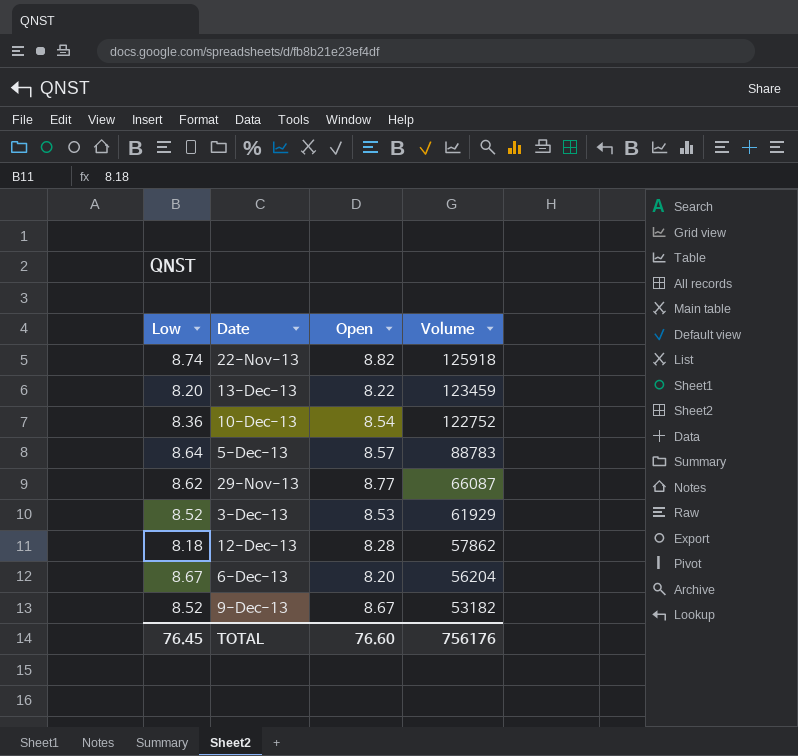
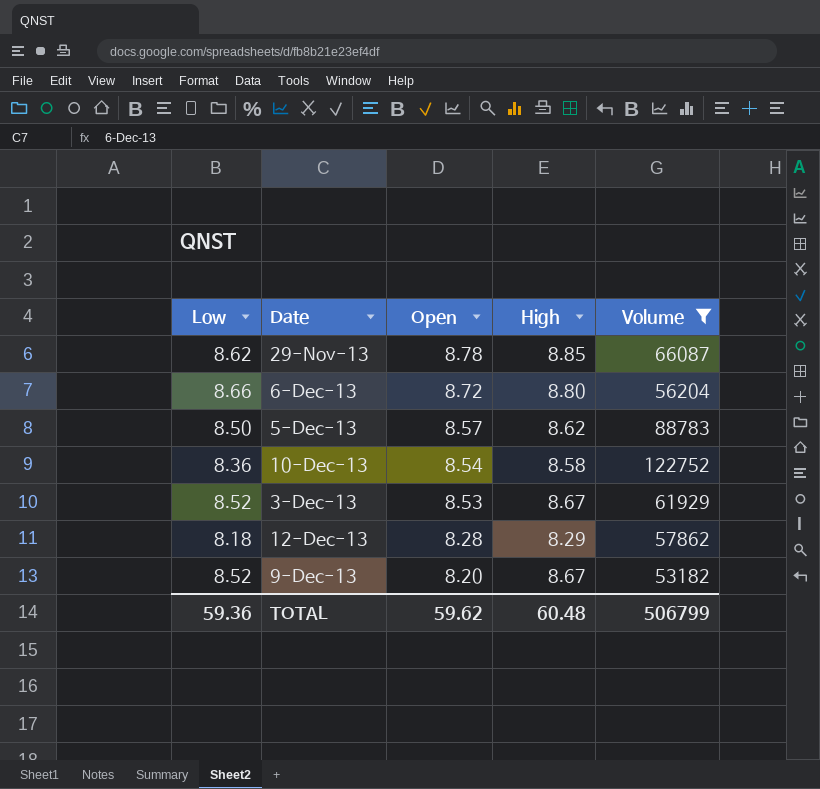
filter: none -> Volume <= 122752
row order: Volume descending -> Open descending
column High | position: none -> 4
29-Nov-13 | Open: 8.77 -> 8.78
6-Dec-13 | Low: 8.67 -> 8.66
6-Dec-13 | Open: 8.20 -> 8.72
5-Dec-13 | Low: 8.64 -> 8.50
9-Dec-13 | Open: 8.67 -> 8.20
TOTAL | Low: 76.45 -> 59.36
TOTAL | Open: 76.60 -> 59.62
TOTAL | Volume: 756176 -> 506799

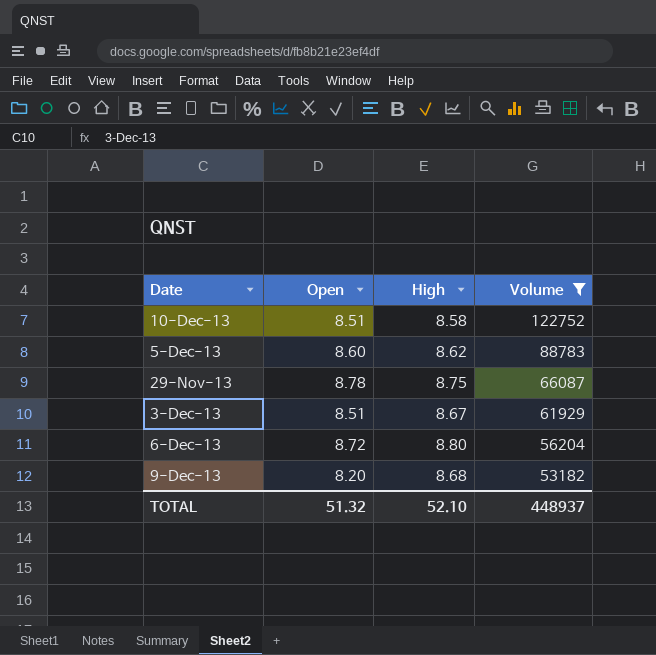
row order: Open descending -> Volume descending
column Low | position: 1 -> none
row 12-Dec-13: 8.18 | 8.28 | 8.29 | 57862 -> none
10-Dec-13 | Open: 8.54 -> 8.51
5-Dec-13 | Open: 8.57 -> 8.60
29-Nov-13 | High: 8.85 -> 8.75
3-Dec-13 | Open: 8.53 -> 8.51
9-Dec-13 | High: 8.67 -> 8.68
TOTAL | Open: 59.62 -> 51.32
TOTAL | High: 60.48 -> 52.10
TOTAL | Volume: 506799 -> 448937

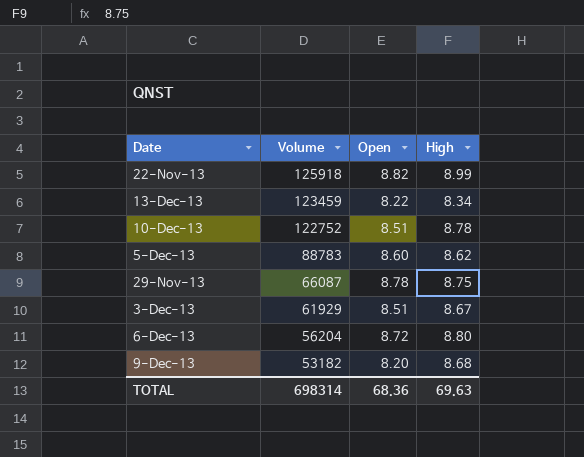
filter: Volume <= 122752 -> none
column Volume | position: 4 -> 2
10-Dec-13 | High: 8.58 -> 8.78
TOTAL | Volume: 448937 -> 698314
TOTAL | Open: 51.32 -> 68.36
TOTAL | High: 52.10 -> 69.63

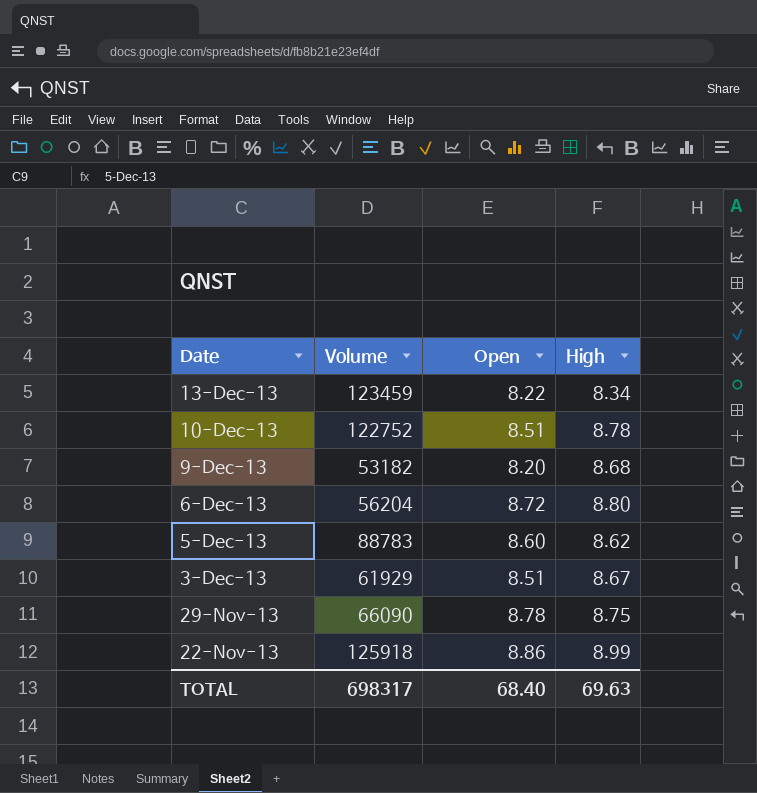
row order: Volume descending -> Date descending
29-Nov-13 | Volume: 66087 -> 66090
22-Nov-13 | Open: 8.82 -> 8.86
TOTAL | Volume: 698314 -> 698317
TOTAL | Open: 68.36 -> 68.40

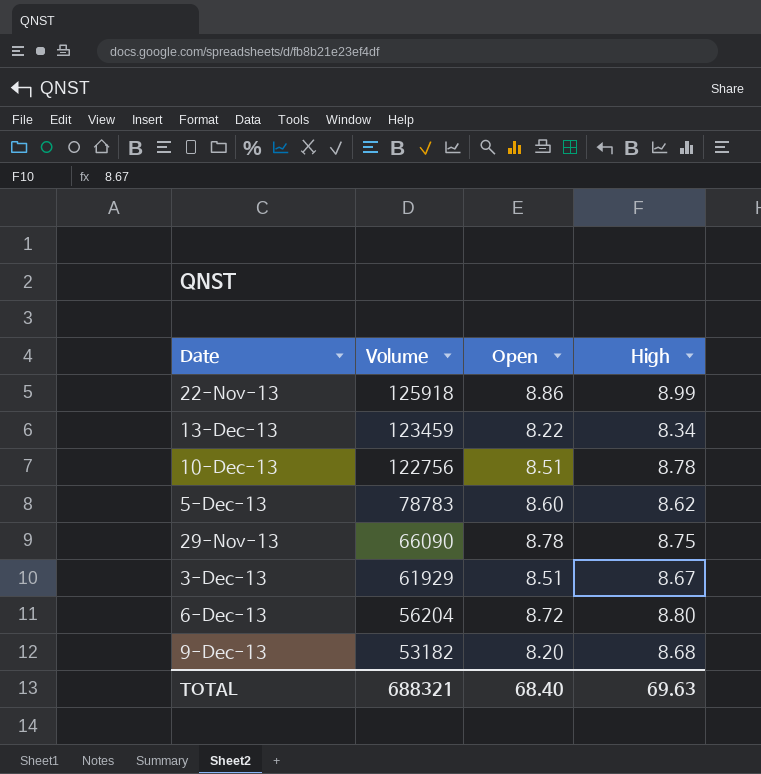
row order: Date descending -> Volume descending
10-Dec-13 | Volume: 122752 -> 122756
5-Dec-13 | Volume: 88783 -> 78783
TOTAL | Volume: 698317 -> 688321

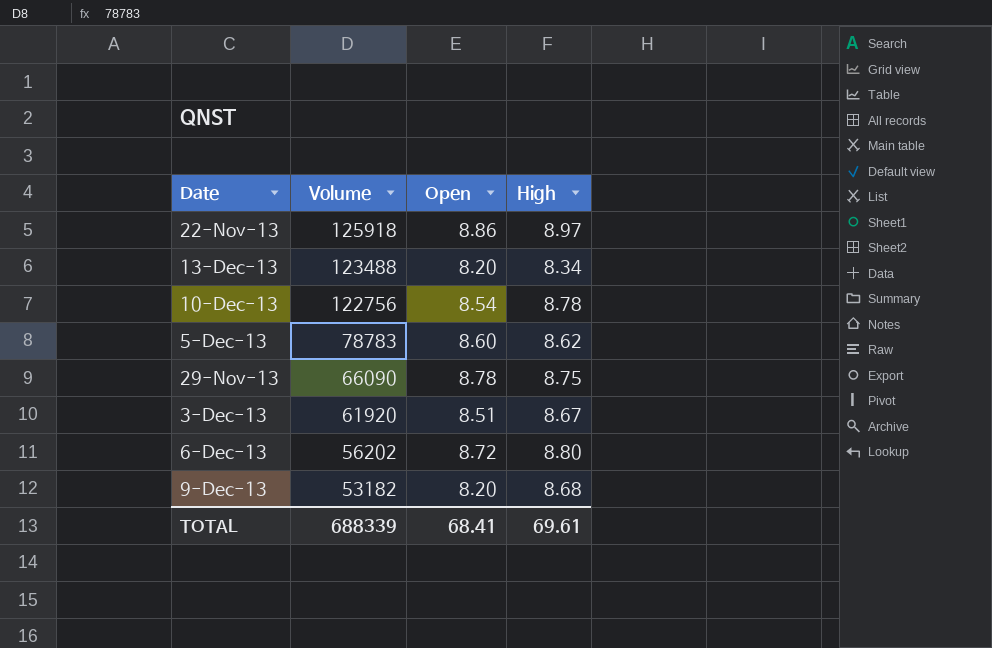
22-Nov-13 | High: 8.99 -> 8.97
13-Dec-13 | Volume: 123459 -> 123488
13-Dec-13 | Open: 8.22 -> 8.20
10-Dec-13 | Open: 8.51 -> 8.54
3-Dec-13 | Volume: 61929 -> 61920
6-Dec-13 | Volume: 56204 -> 56202
TOTAL | Volume: 688321 -> 688339
TOTAL | Open: 68.40 -> 68.41
TOTAL | High: 69.63 -> 69.61

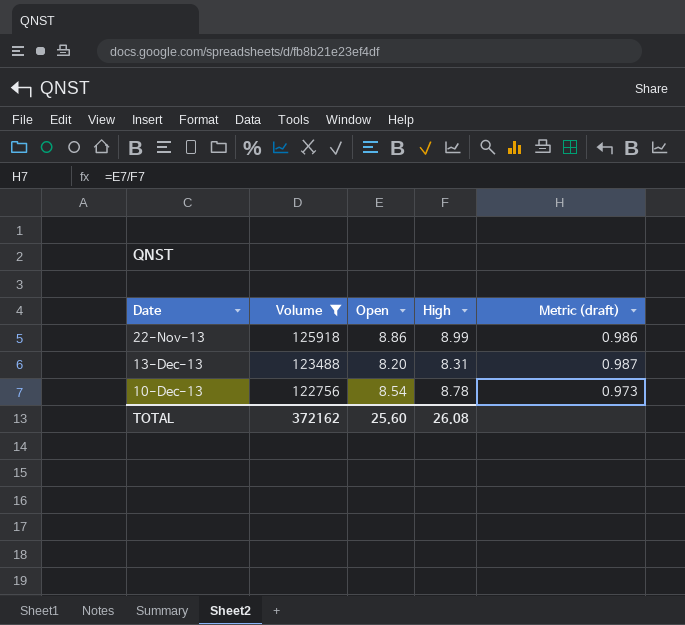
filter: none -> Volume >= 122756
column Metric (draft) | formula: none -> [Open] / [High]
22-Nov-13 | High: 8.97 -> 8.99
13-Dec-13 | High: 8.34 -> 8.31
TOTAL | Volume: 688339 -> 372162
TOTAL | Open: 68.41 -> 25.60
TOTAL | High: 69.61 -> 26.08

